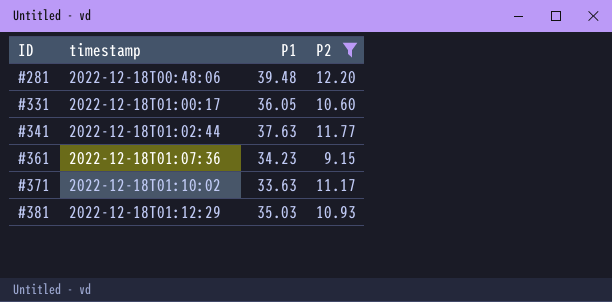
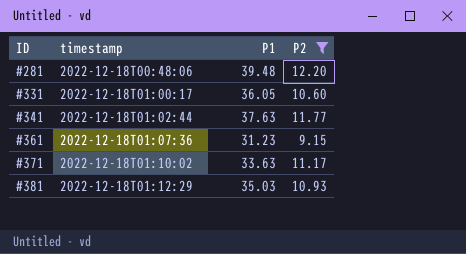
#361 | P1: 34.23 -> 31.23

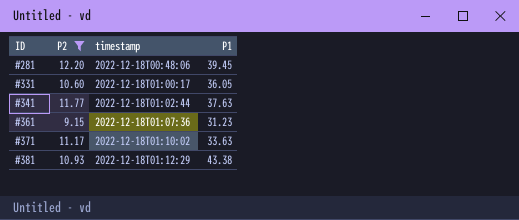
column P2 | position: 4 -> 2
#281 | P1: 39.48 -> 39.45
#381 | P1: 35.03 -> 43.38

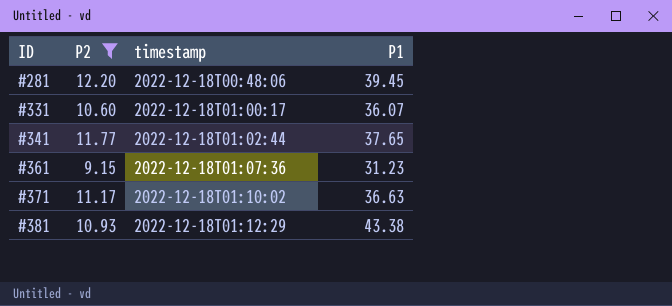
#331 | P1: 36.05 -> 36.07
#341 | P1: 37.63 -> 37.65
#371 | P1: 33.63 -> 36.63

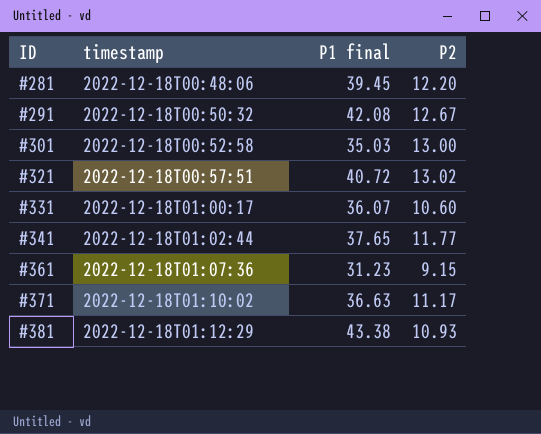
filter: P2 <= 12.20 -> none
column name: P1 -> P1 final
column P2 | position: 2 -> 4

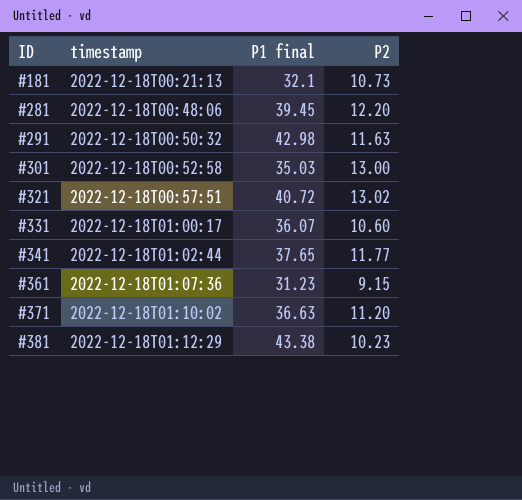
row #181: none -> 2022-12-18T00:21:13 | 32.1 | 10.73
#291 | P1 final: 42.08 -> 42.98
#291 | P2: 12.67 -> 11.63
#371 | P2: 11.17 -> 11.20
#381 | P2: 10.93 -> 10.23

